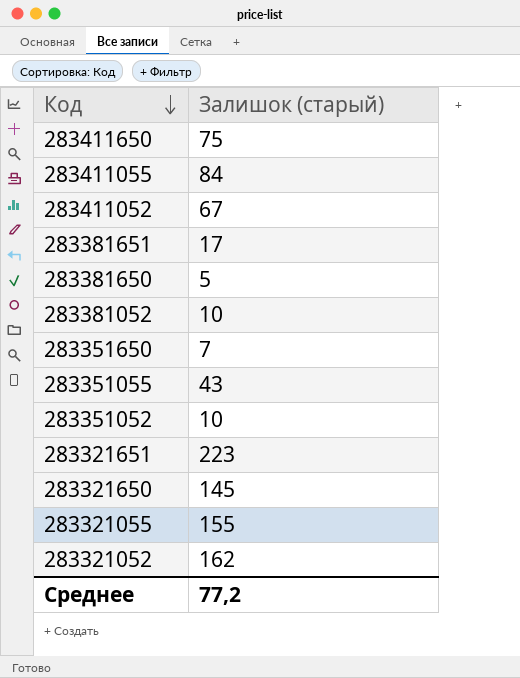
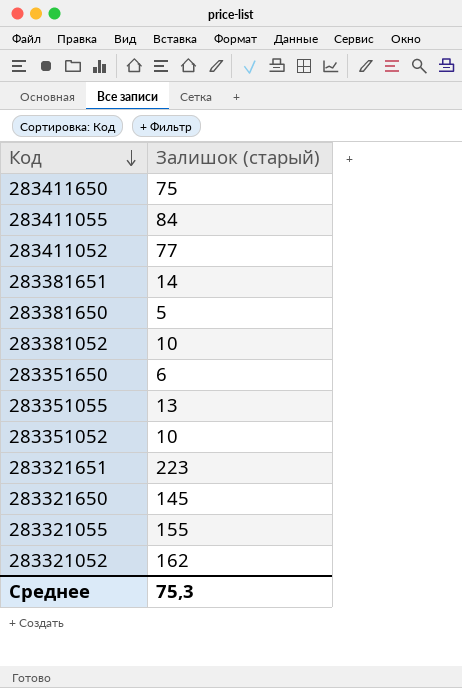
283411052 | Залишок (старый): 67 -> 77
283381651 | Залишок (старый): 17 -> 14
283351650 | Залишок (старый): 7 -> 6
283351055 | Залишок (старый): 43 -> 13
Среднее | Залишок (старый): 77,2 -> 75,3

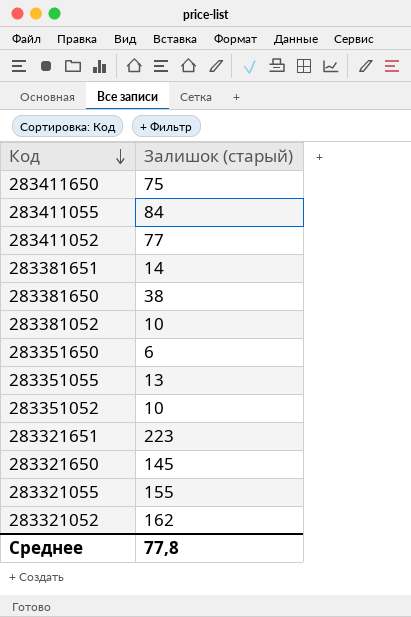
283381650 | Залишок (старый): 5 -> 38
Среднее | Залишок (старый): 75,3 -> 77,8

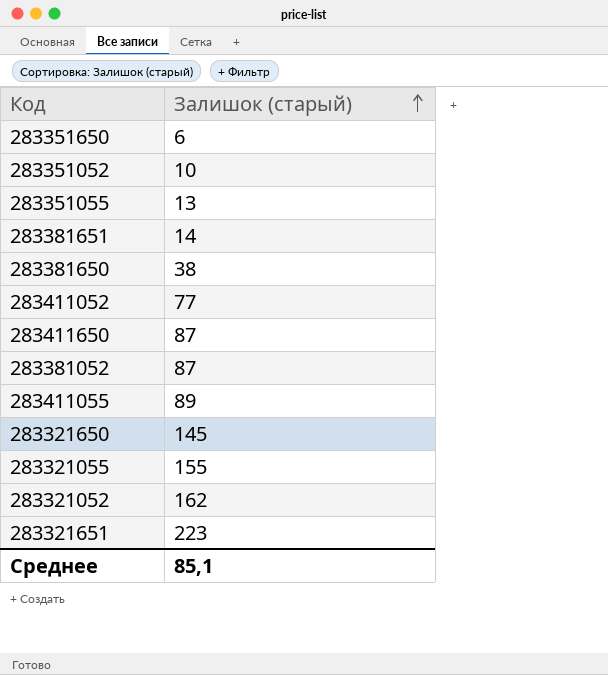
row order: Код descending -> Залишок (старый) ascending
283411650 | Залишок (старый): 75 -> 87
283381052 | Залишок (старый): 10 -> 87
283411055 | Залишок (старый): 84 -> 89
Среднее | Залишок (старый): 77,8 -> 85,1

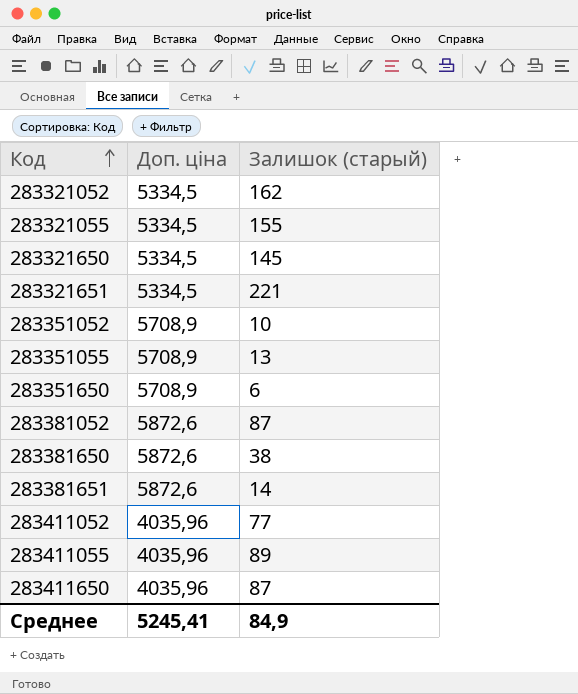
row order: Залишок (старый) ascending -> Код ascending
column Доп. ціна | position: none -> 2
283321651 | Залишок (старый): 223 -> 221
Среднее | Залишок (старый): 85,1 -> 84,9

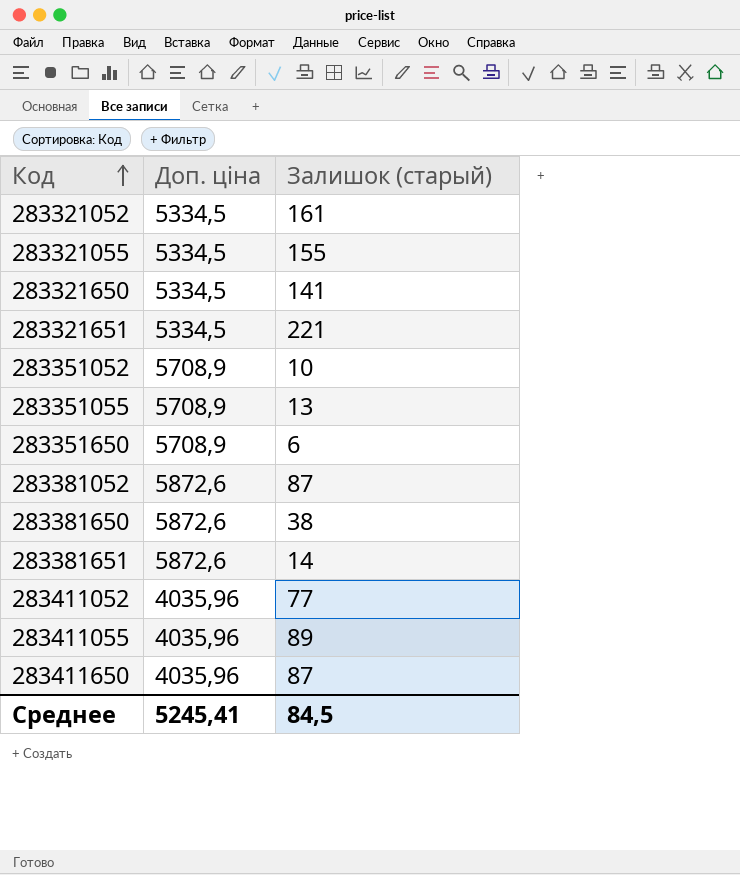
283321052 | Залишок (старый): 162 -> 161
283321650 | Залишок (старый): 145 -> 141
Среднее | Залишок (старый): 84,9 -> 84,5

